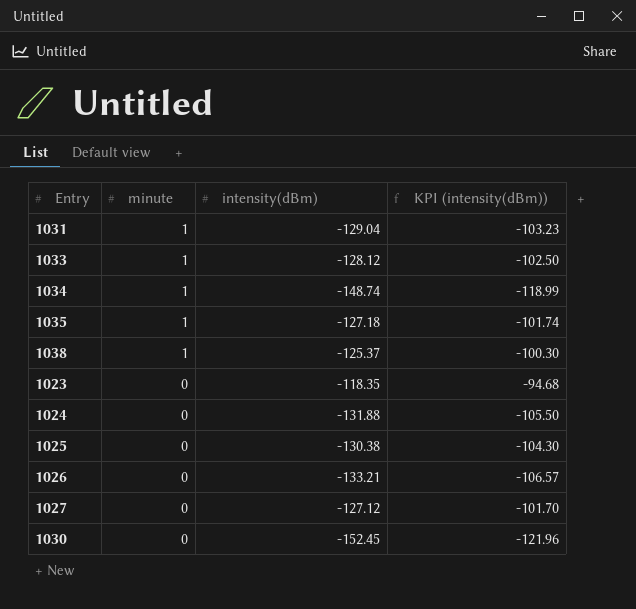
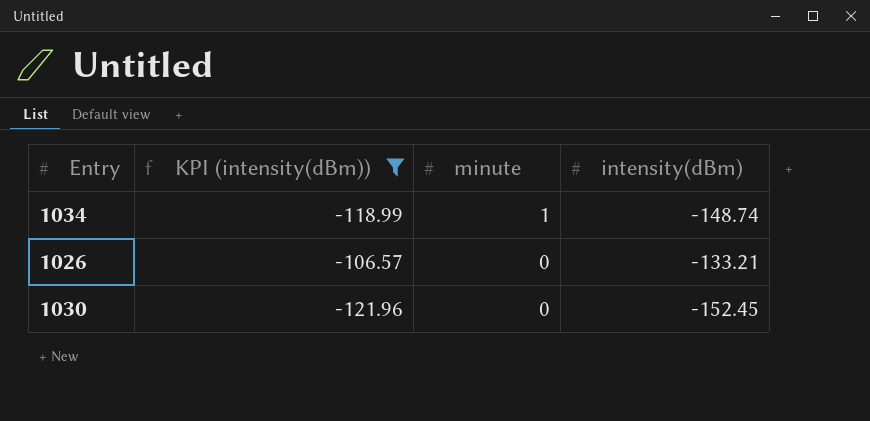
filter: none -> KPI (intensity(dBm)) <= -106.57
column KPI (intensity(dBm)) | position: 4 -> 2

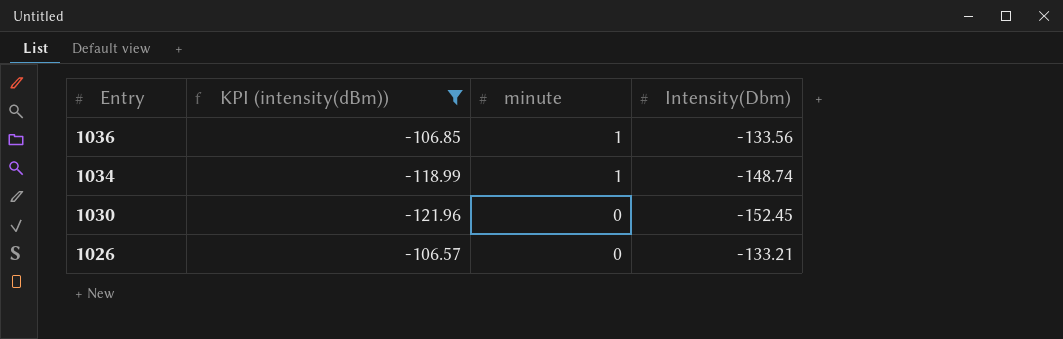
row order: minute descending -> Entry descending
column name: intensity(dBm) -> Intensity(Dbm)
row 1036: none -> -106.85 | 1 | -133.56

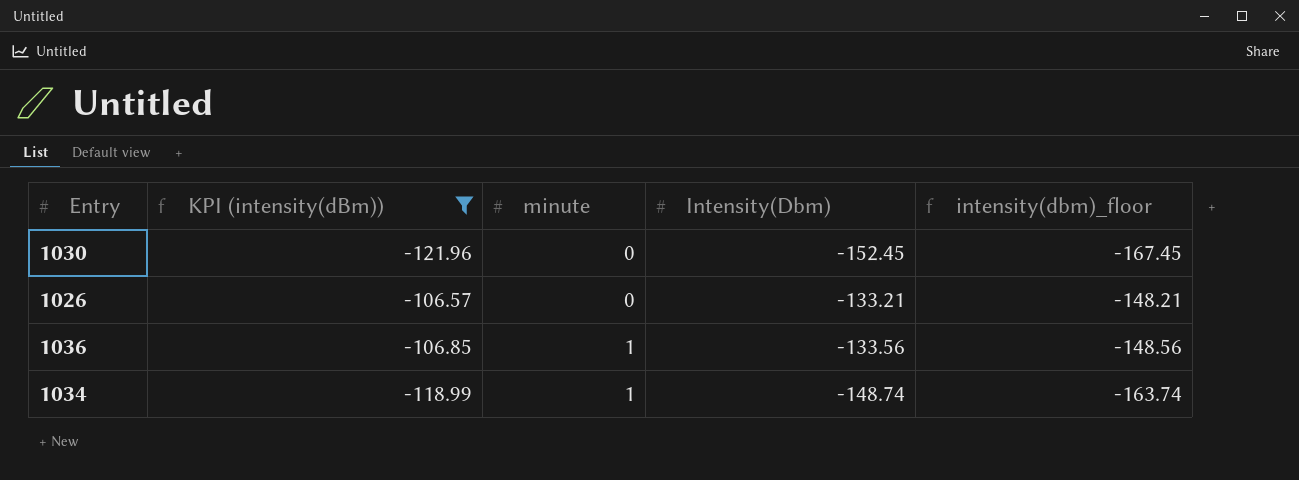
row order: Entry descending -> minute ascending
column intensity(dbm)_floor | formula: none -> [Intensity(Dbm)] - 15

